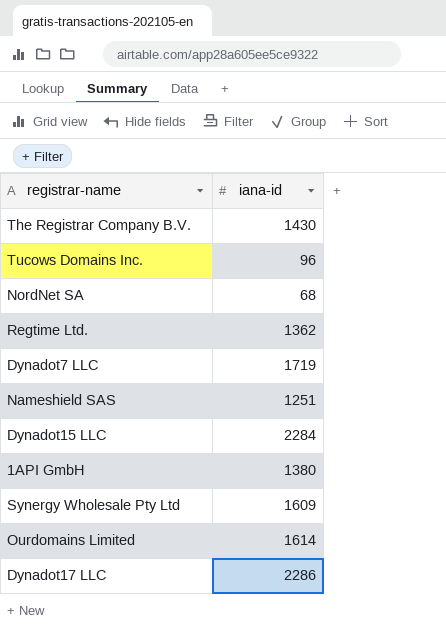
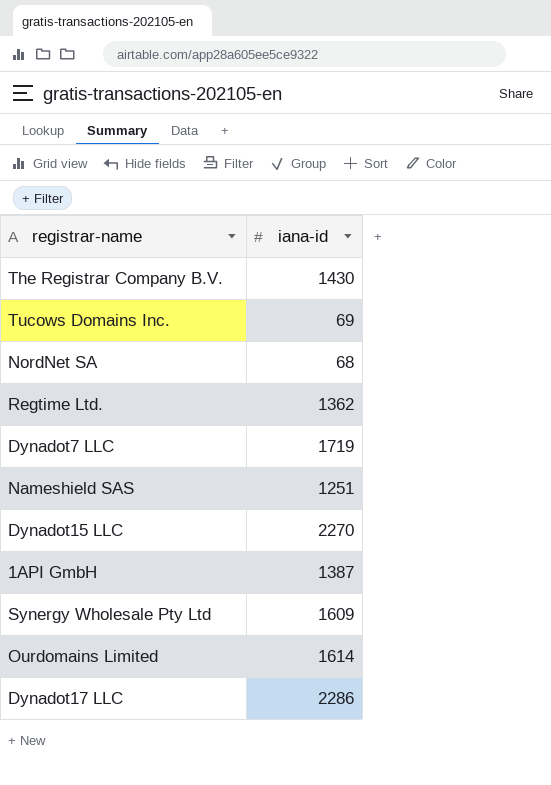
Tucows Domains Inc. | iana-id: 96 -> 69
Dynadot15 LLC | iana-id: 2284 -> 2270
1API GmbH | iana-id: 1380 -> 1387

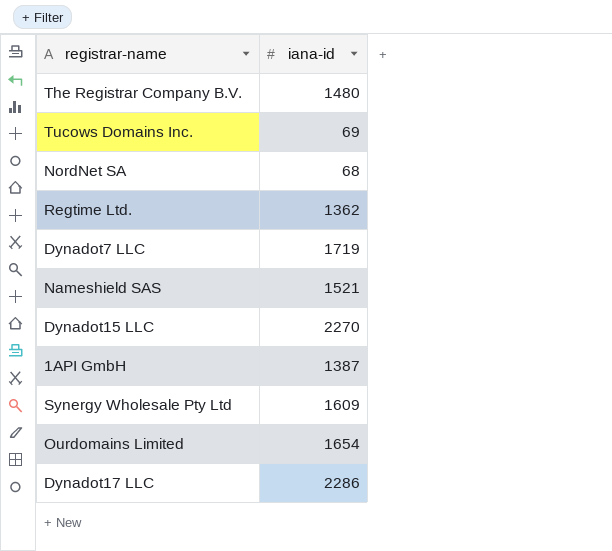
The Registrar Company B.V. | iana-id: 1430 -> 1480
Nameshield SAS | iana-id: 1251 -> 1521
Ourdomains Limited | iana-id: 1614 -> 1654

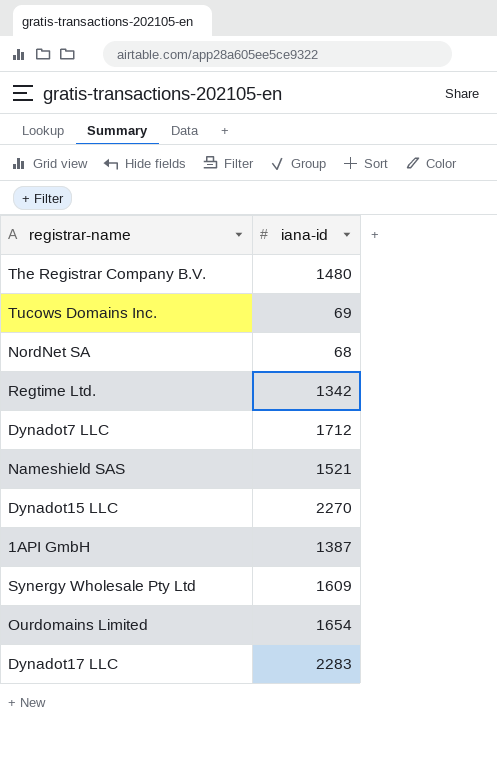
Regtime Ltd. | iana-id: 1362 -> 1342
Dynadot7 LLC | iana-id: 1719 -> 1712
Dynadot17 LLC | iana-id: 2286 -> 2283

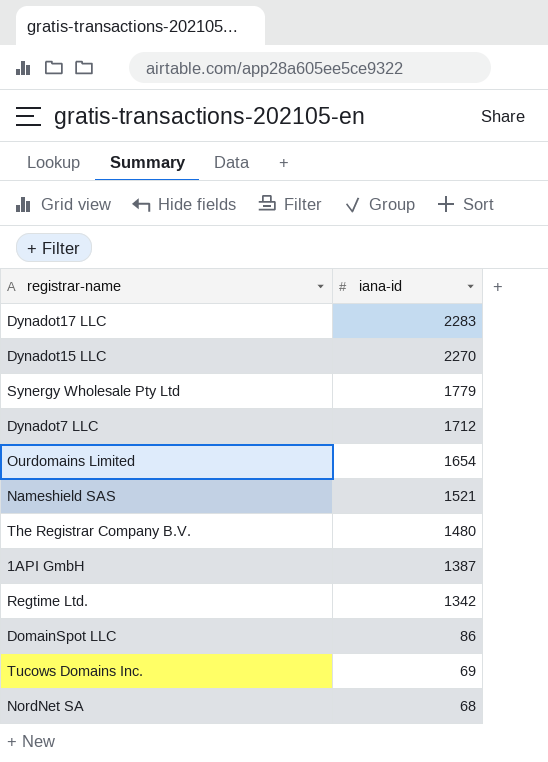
row order: none -> iana-id descending
Synergy Wholesale Pty Ltd | iana-id: 1609 -> 1779
row DomainSpot LLC: none -> 86

